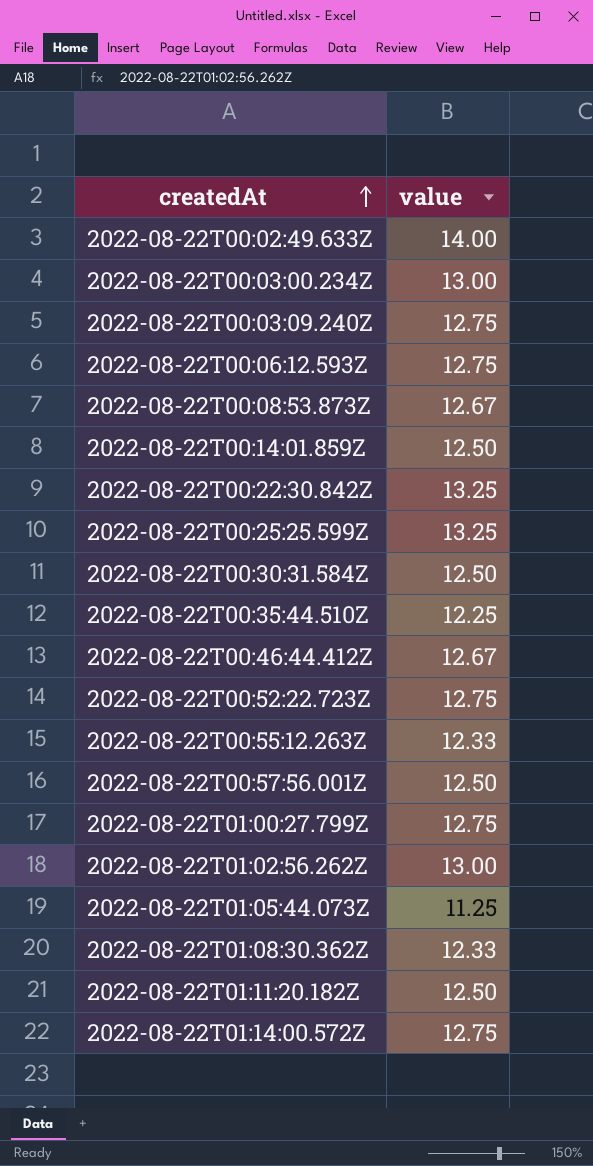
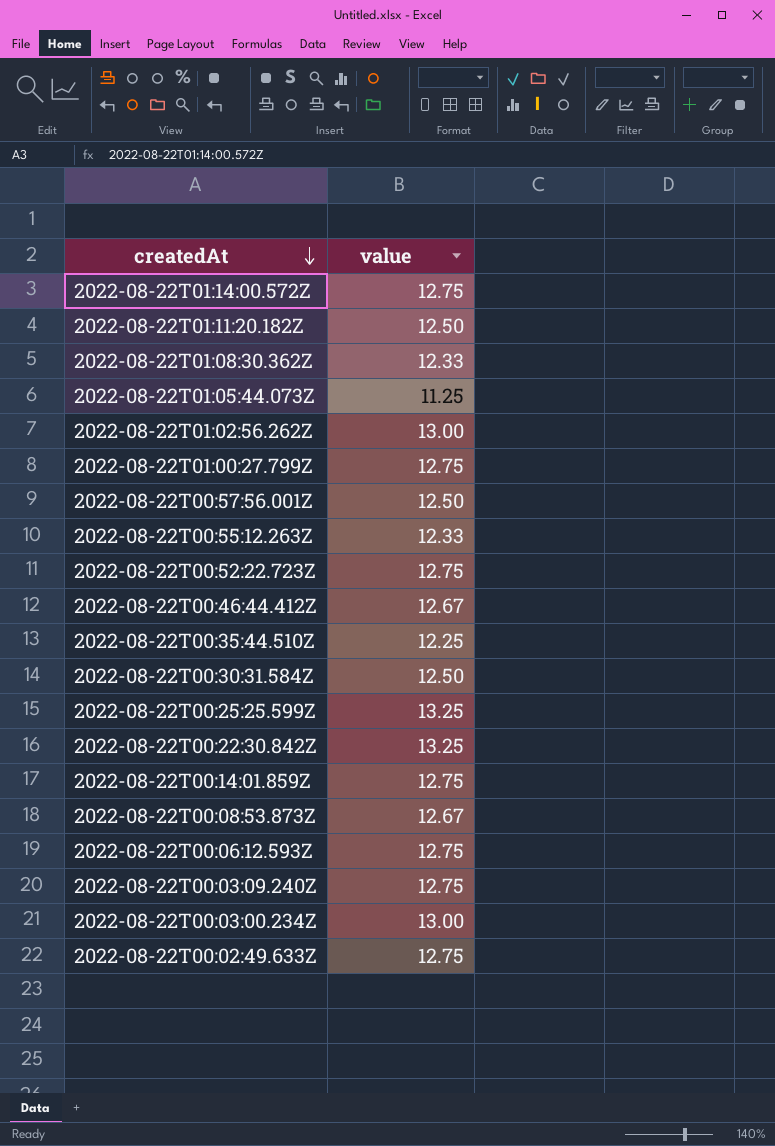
row order: createdAt ascending -> createdAt descending
2022-08-22T00:14:01.859Z | value: 12.50 -> 12.75
2022-08-22T00:02:49.633Z | value: 14.00 -> 12.75

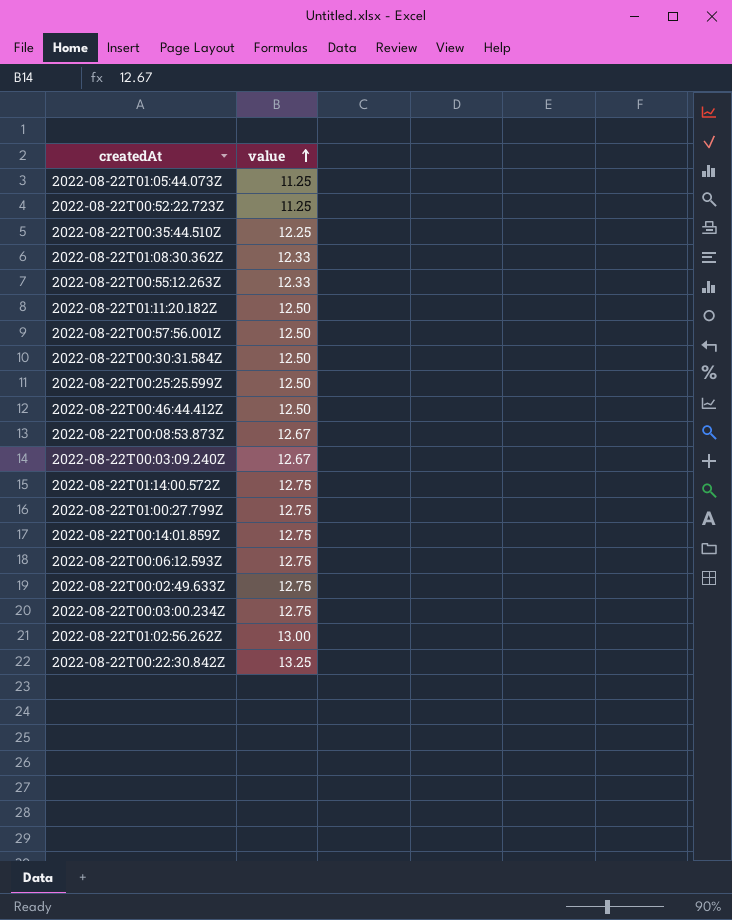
row order: createdAt descending -> value ascending
2022-08-22T00:52:22.723Z | value: 12.75 -> 11.25
2022-08-22T00:25:25.599Z | value: 13.25 -> 12.50
2022-08-22T00:46:44.412Z | value: 12.67 -> 12.50
2022-08-22T00:03:09.240Z | value: 12.75 -> 12.67
2022-08-22T00:03:00.234Z | value: 13.00 -> 12.75

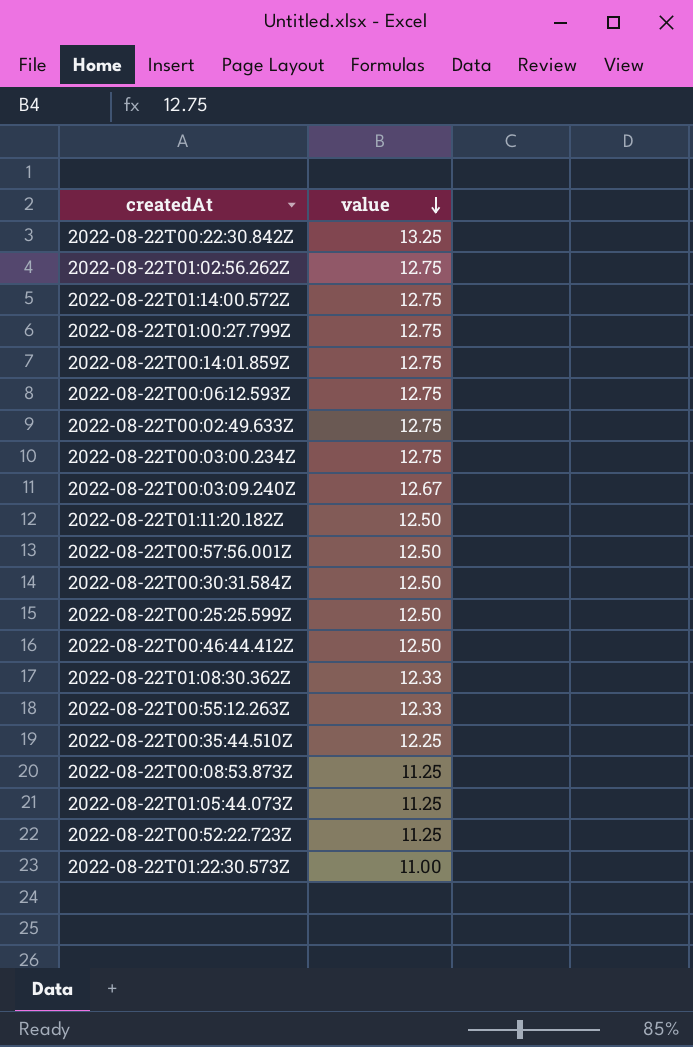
row order: value ascending -> value descending
2022-08-22T01:02:56.262Z | value: 13.00 -> 12.75
2022-08-22T00:08:53.873Z | value: 12.67 -> 11.25
row 2022-08-22T01:22:30.573Z: none -> 11.00

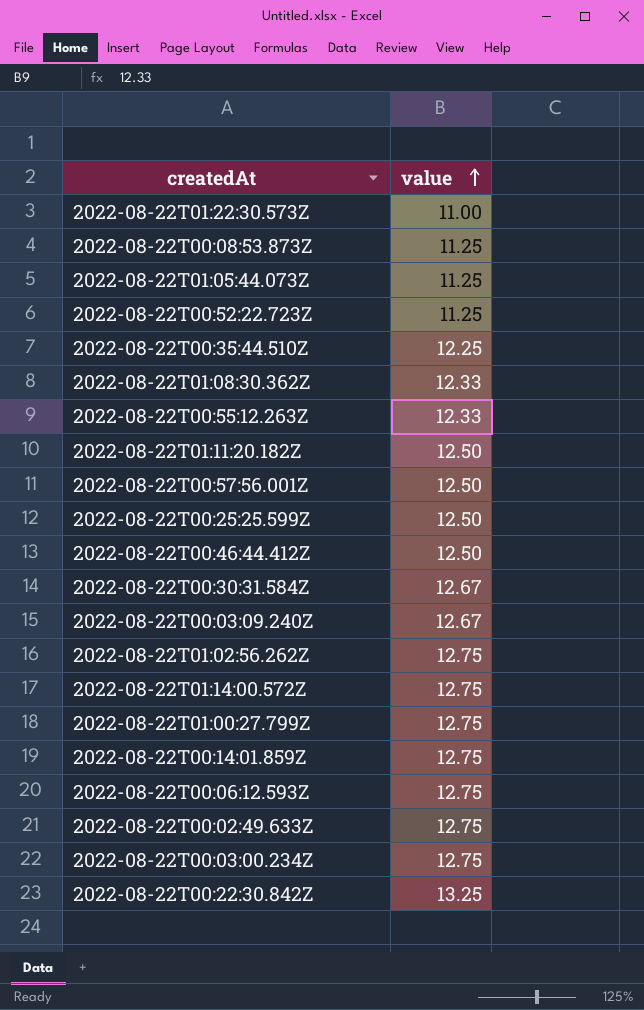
row order: value descending -> value ascending
2022-08-22T00:30:31.584Z | value: 12.50 -> 12.67

